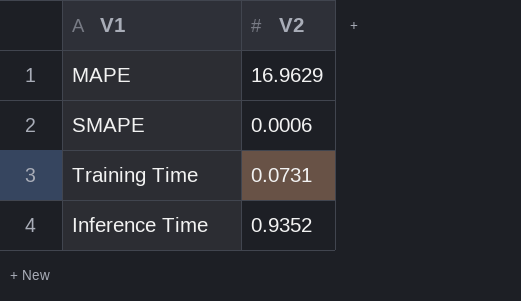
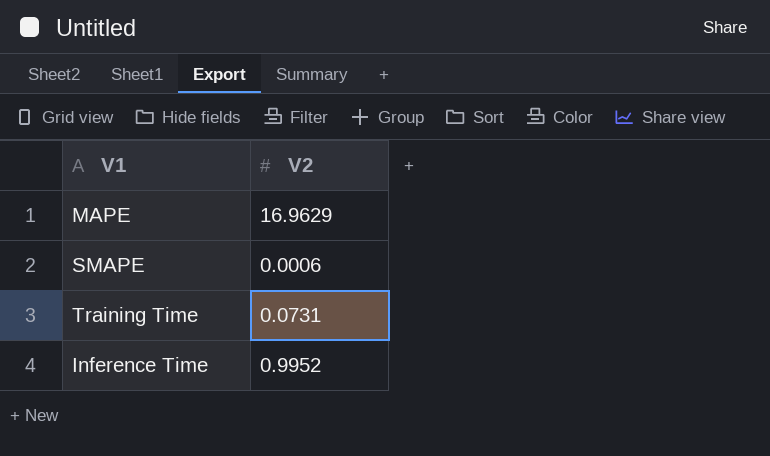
Inference Time | V2: 0.9352 -> 0.9952

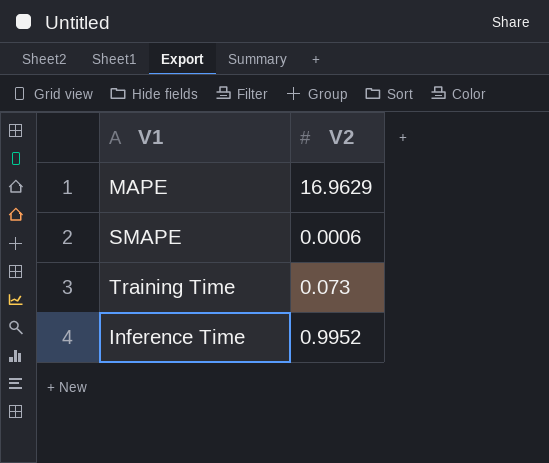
Training Time | V2: 0.0731 -> 0.073

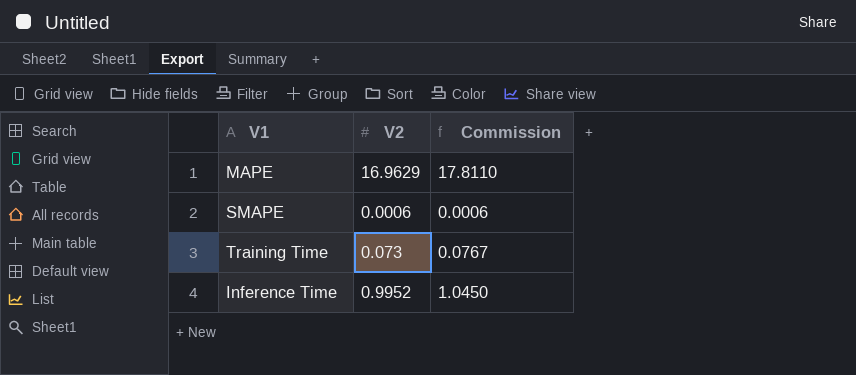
column Commission | formula: none -> [V2] * 1.05

